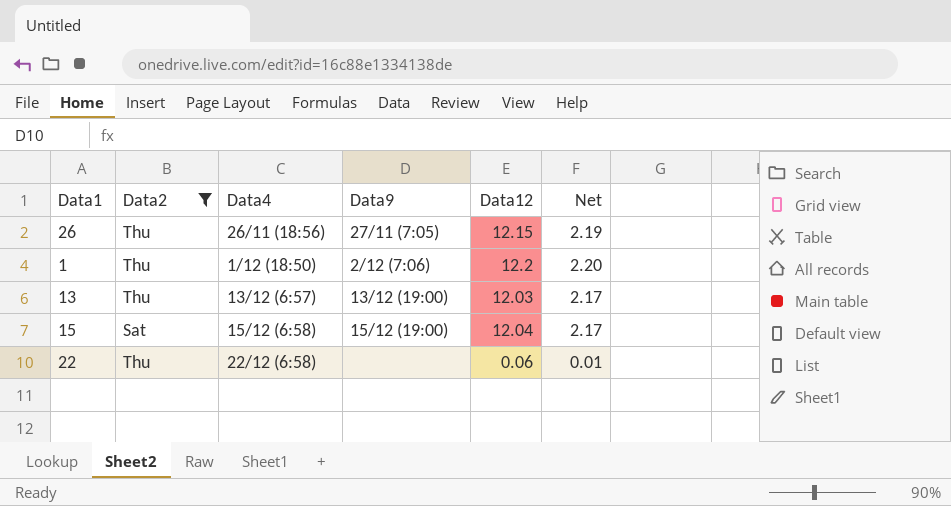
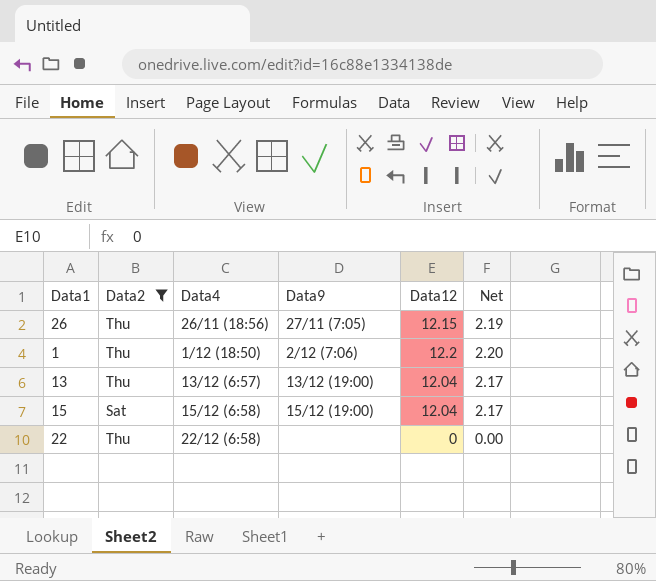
13 | Data12: 12.03 -> 12.04
22 | Data12: 0.06 -> 0
22 | Net: 0.01 -> 0.00

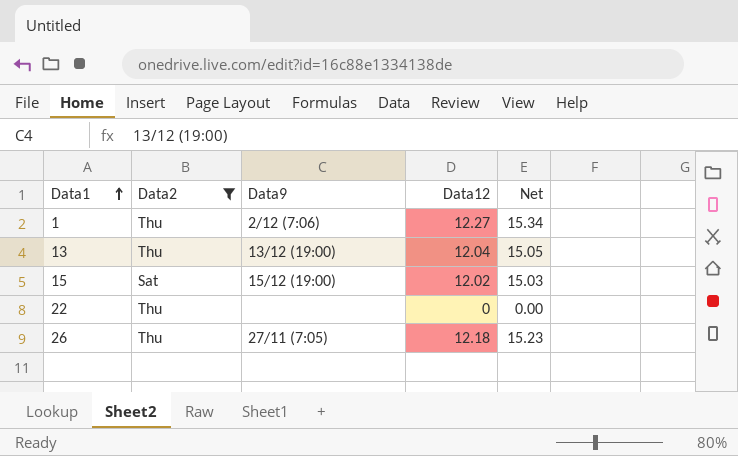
row order: none -> Data1 ascending
column Data4 | position: 3 -> none
column Net | formula: [Data12] * 0.18 -> [Data12] * 1.25
1 | Data12: 12.2 -> 12.27
15 | Data12: 12.04 -> 12.02
26 | Data12: 12.15 -> 12.18

